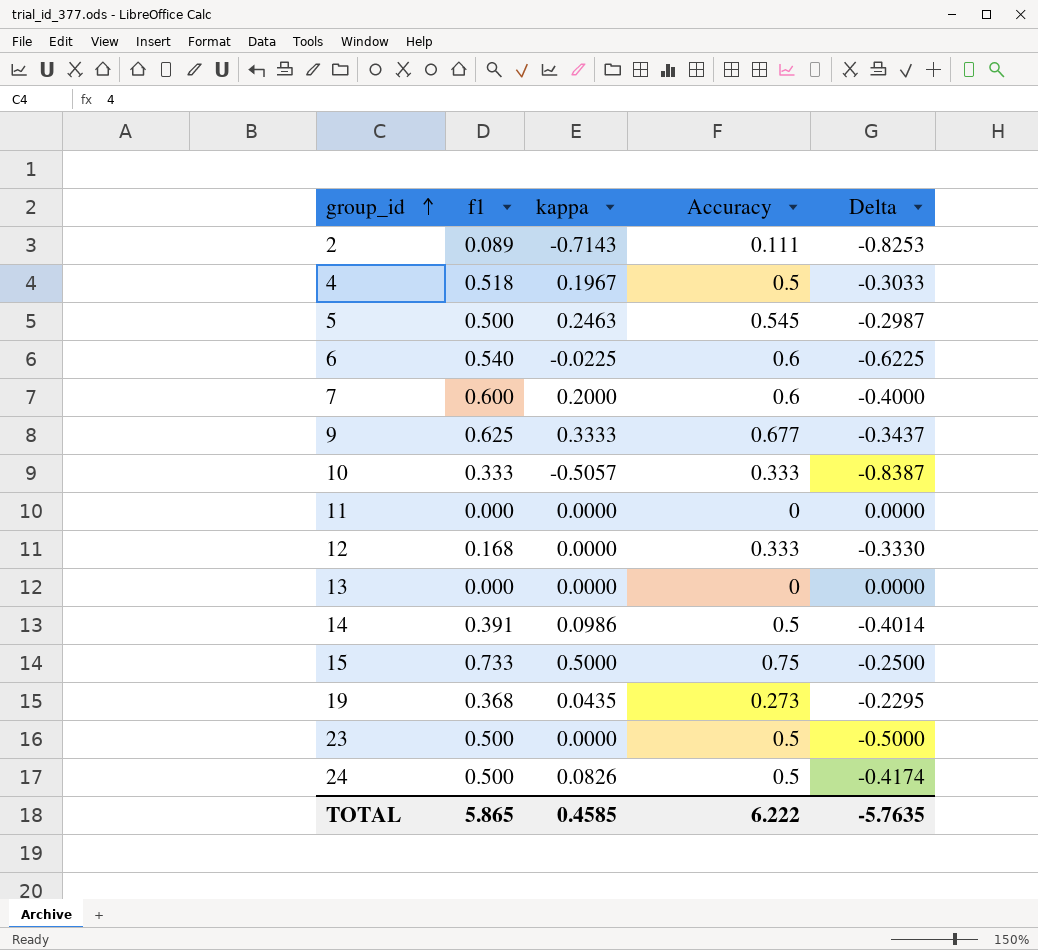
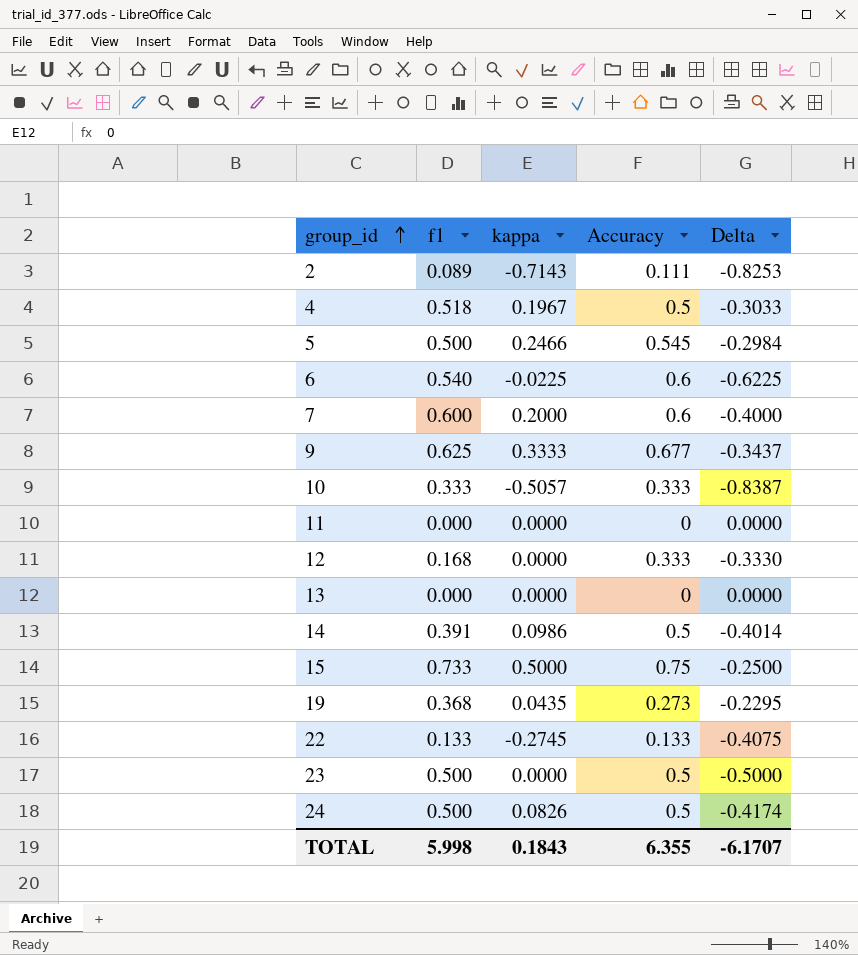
5 | kappa: 0.2463 -> 0.2466
5 | Delta: -0.2987 -> -0.2984
row 22: none -> 0.133 | -0.2745 | 0.133 | -0.4075
TOTAL | f1: 5.865 -> 5.998
TOTAL | kappa: 0.4585 -> 0.1843
TOTAL | Accuracy: 6.222 -> 6.355
TOTAL | Delta: -5.7635 -> -6.1707

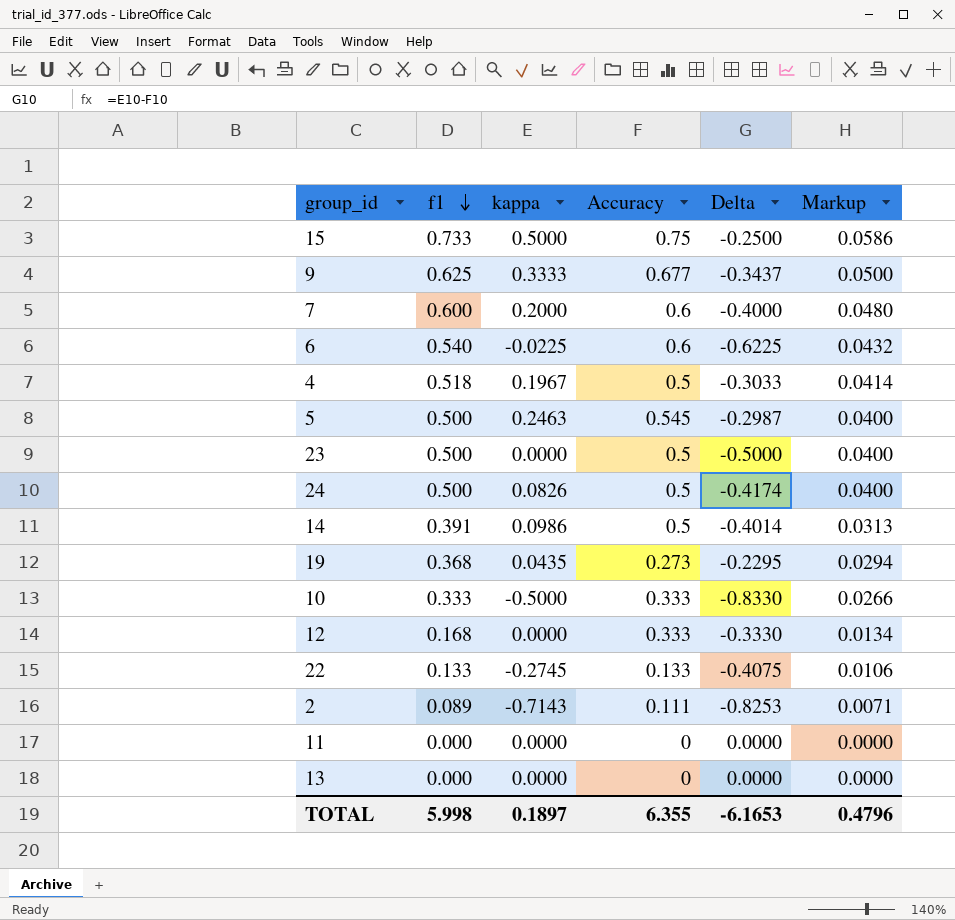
row order: group_id ascending -> f1 descending
column Markup | formula: none -> [f1] * 0.08
5 | kappa: 0.2466 -> 0.2463
5 | Delta: -0.2984 -> -0.2987
10 | kappa: -0.5057 -> -0.5000
10 | Delta: -0.8387 -> -0.8330
TOTAL | kappa: 0.1843 -> 0.1897
TOTAL | Delta: -6.1707 -> -6.1653

